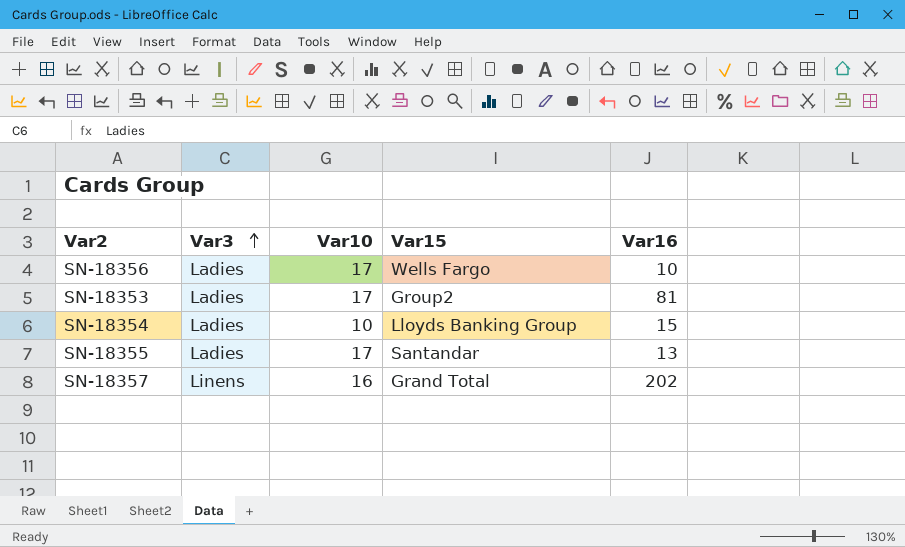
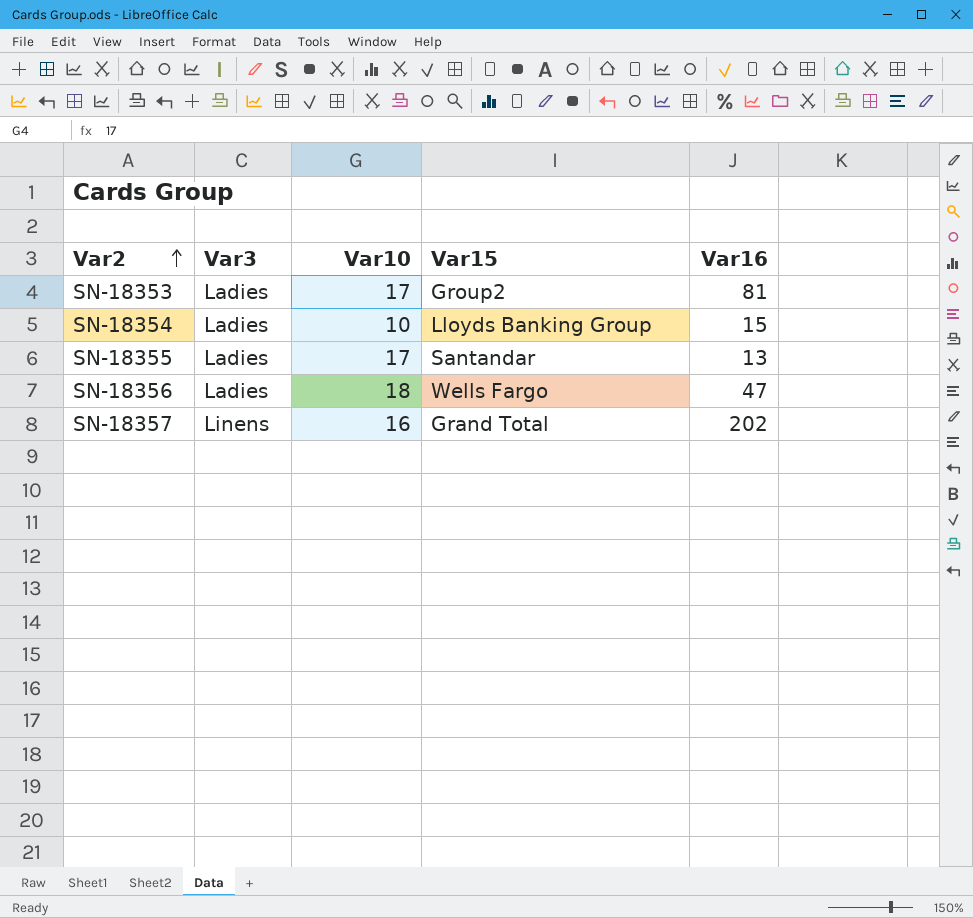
row order: Var3 ascending -> Var2 ascending
SN-18356 | Var10: 17 -> 18
SN-18356 | Var16: 10 -> 47

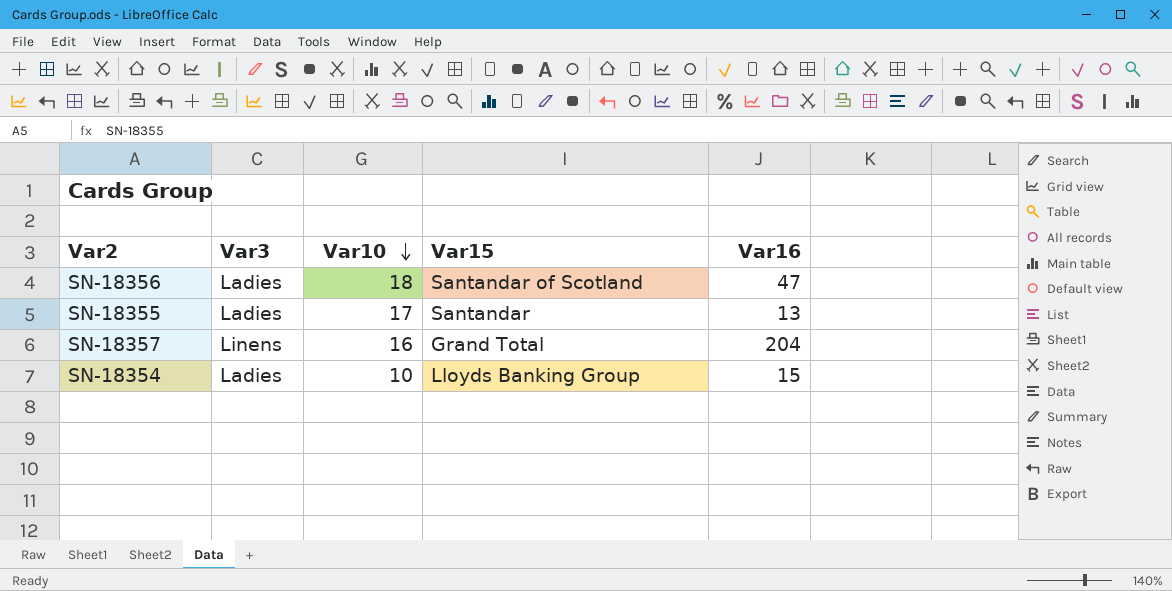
row order: Var2 ascending -> Var10 descending
row SN-18353: Ladies | 17 | Group2 | 81 -> none
SN-18356 | Var15: Wells Fargo -> Santandar of Scotland
SN-18357 | Var16: 202 -> 204

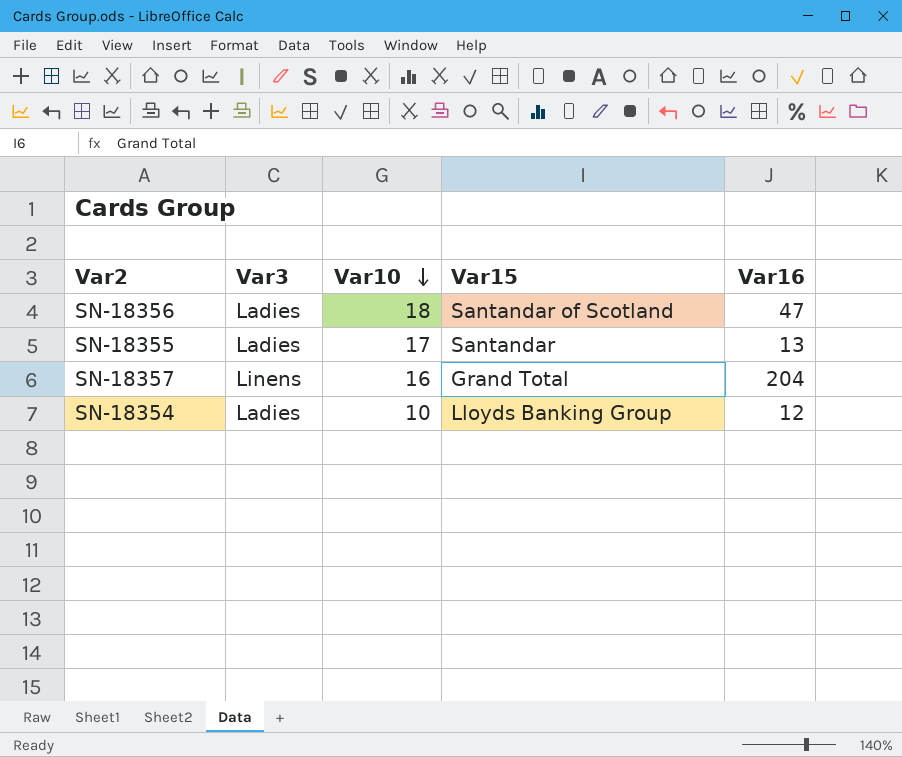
SN-18354 | Var16: 15 -> 12

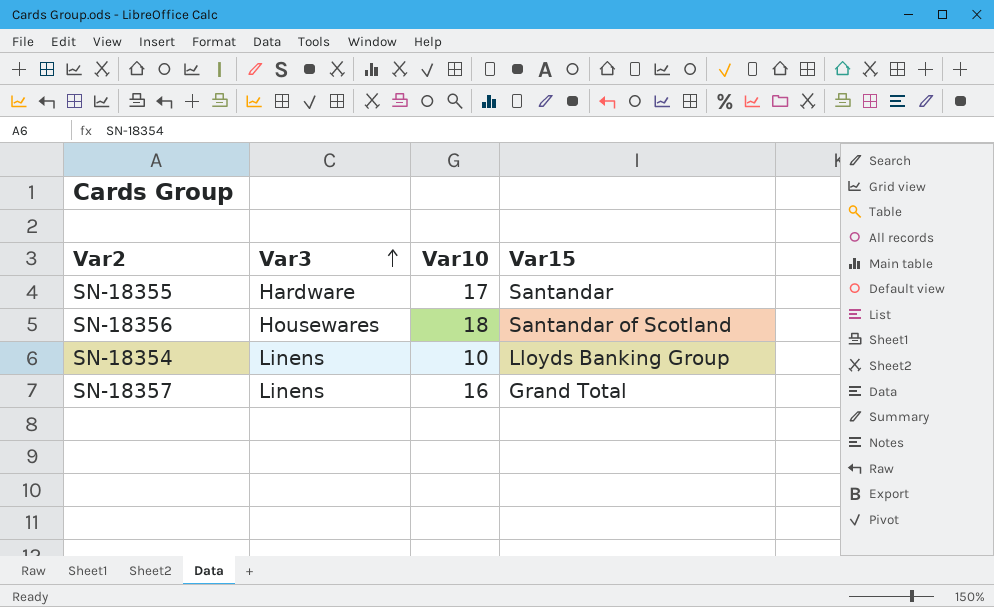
row order: Var10 descending -> Var3 ascending
column Var16 | position: 5 -> none
SN-18355 | Var3: Ladies -> Hardware
SN-18356 | Var3: Ladies -> Housewares
SN-18354 | Var3: Ladies -> Linens

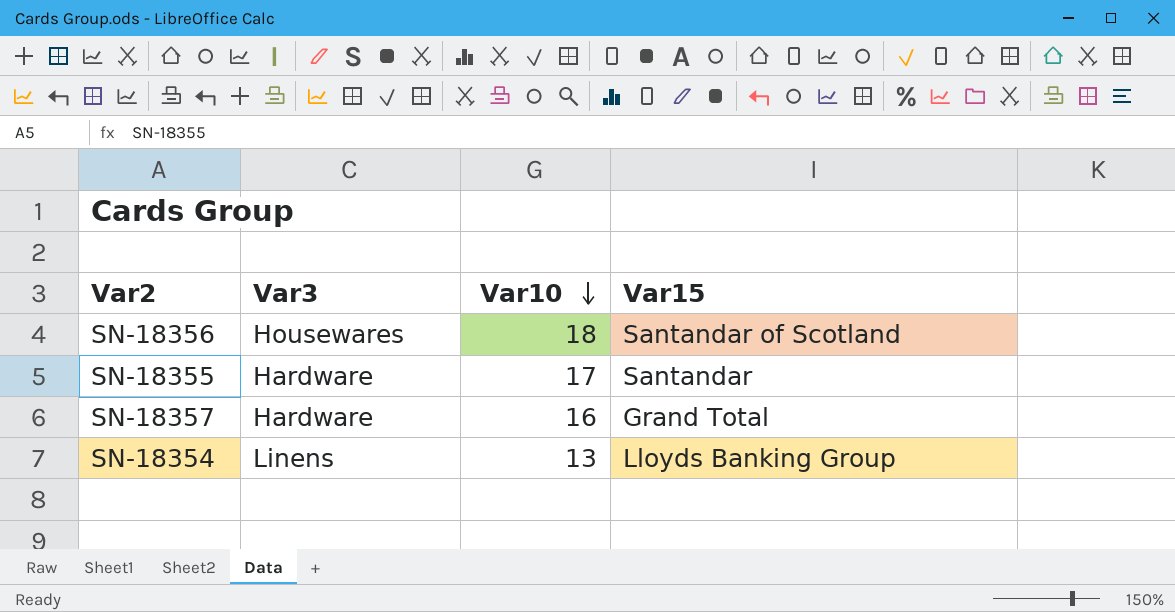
row order: Var3 ascending -> Var10 descending
SN-18357 | Var3: Linens -> Hardware
SN-18354 | Var10: 10 -> 13

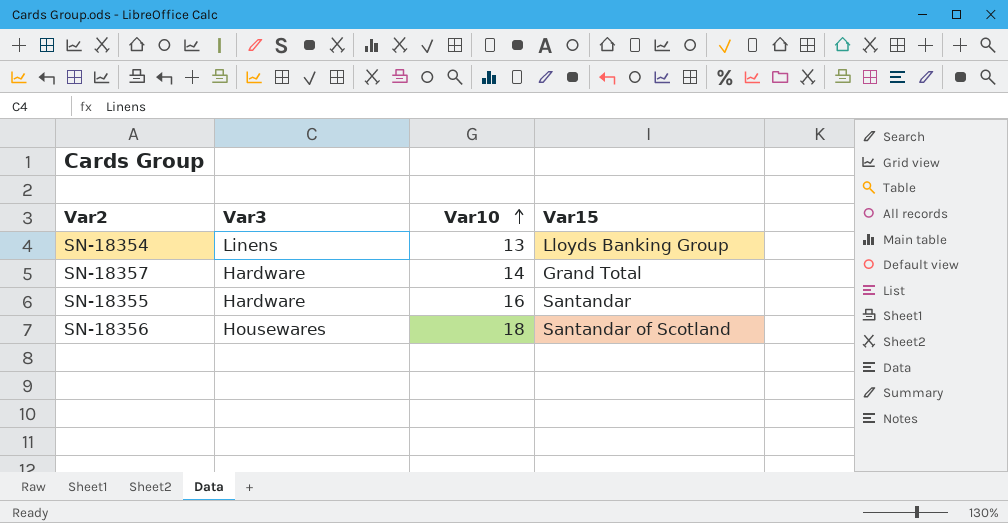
row order: Var10 descending -> Var10 ascending
SN-18357 | Var10: 16 -> 14
SN-18355 | Var10: 17 -> 16

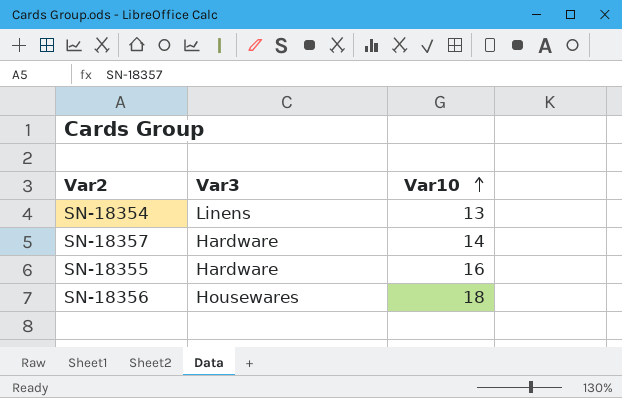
column Var15 | position: 4 -> none

